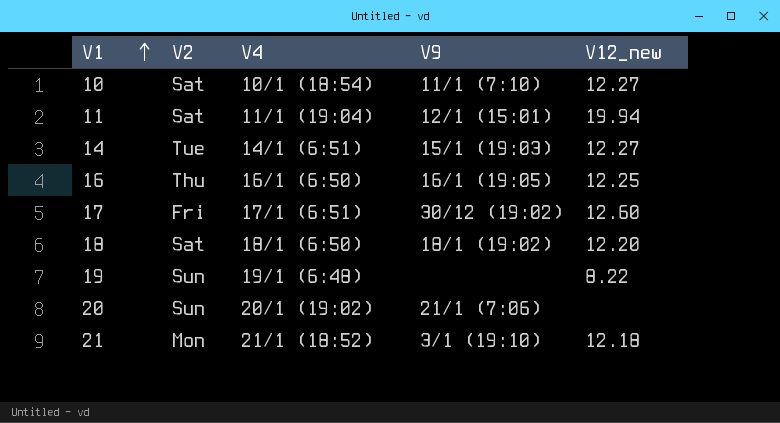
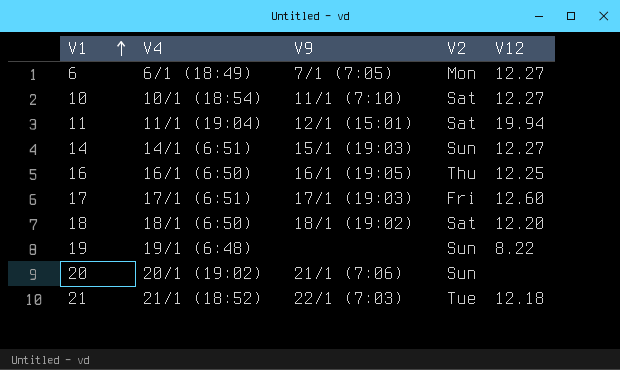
column V2 | position: 2 -> 4
column name: V12_new -> V12
row 6: none -> 6/1 (18:49) | 7/1 (7:05) | Mon | 12.27
14 | V2: Tue -> Sun
17 | V9: 30/12 (19:02) -> 17/1 (19:03)
21 | V9: 3/1 (19:10) -> 22/1 (7:03)
21 | V2: Mon -> Tue

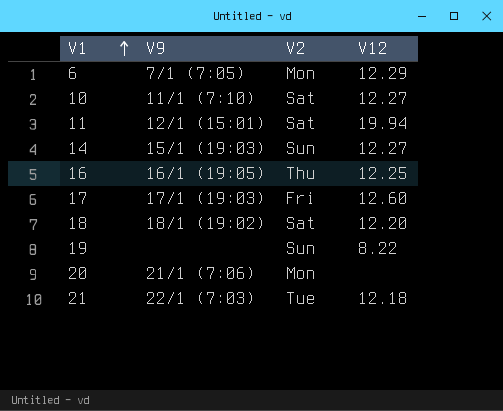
column V4 | position: 2 -> none
6 | V12: 12.27 -> 12.29
20 | V2: Sun -> Mon

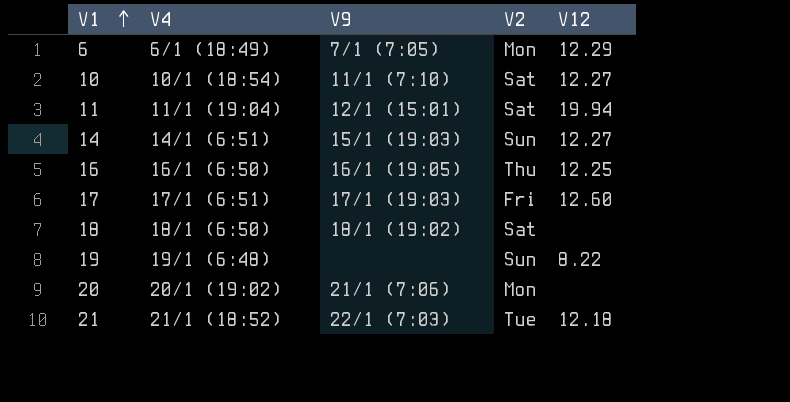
column V4 | position: none -> 2
18 | V12: 12.20 -> none

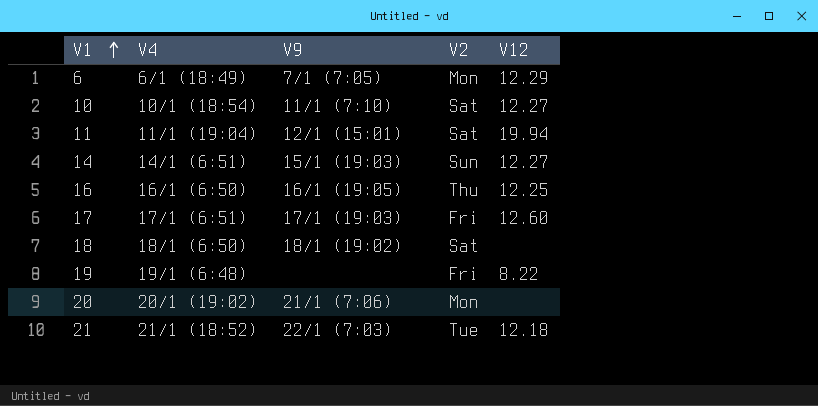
19 | V2: Sun -> Fri

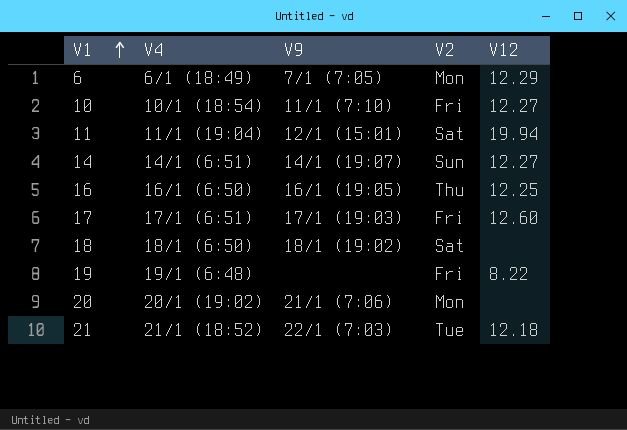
10 | V2: Sat -> Fri
14 | V9: 15/1 (19:03) -> 14/1 (19:07)

